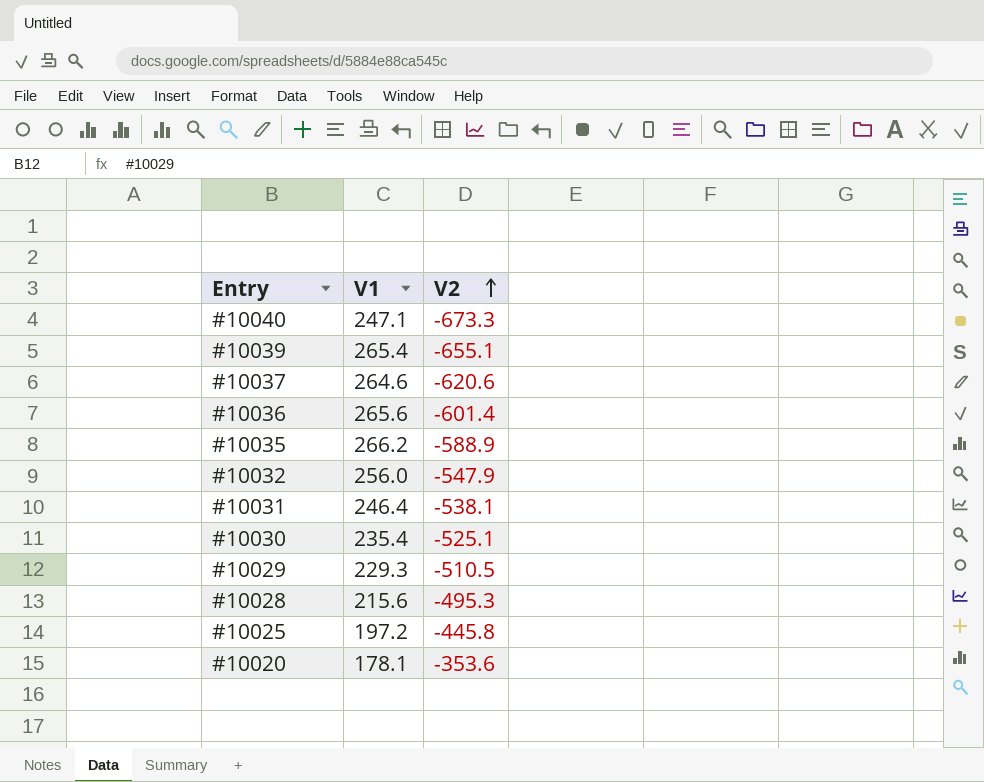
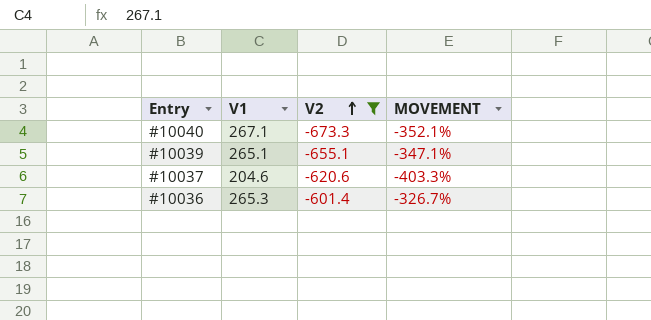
filter: none -> V2 <= -601.4
column MOVEMENT | formula: none -> ([V2] - [V1]) / [V1]
#10040 | V1: 247.1 -> 267.1
#10039 | V1: 265.4 -> 265.1
#10037 | V1: 264.6 -> 204.6
#10036 | V1: 265.6 -> 265.3

